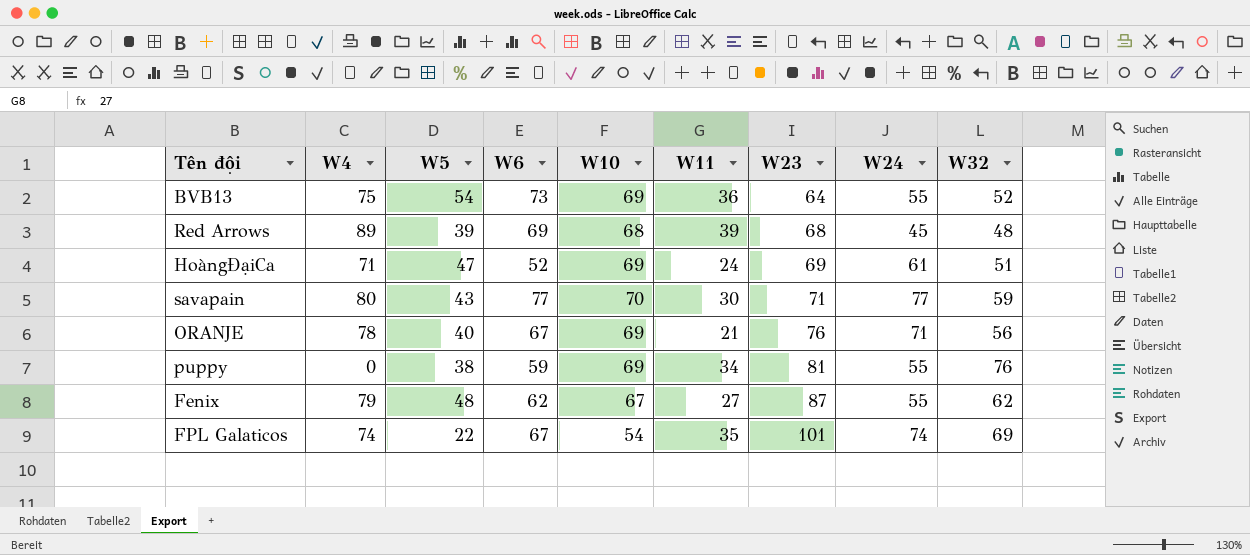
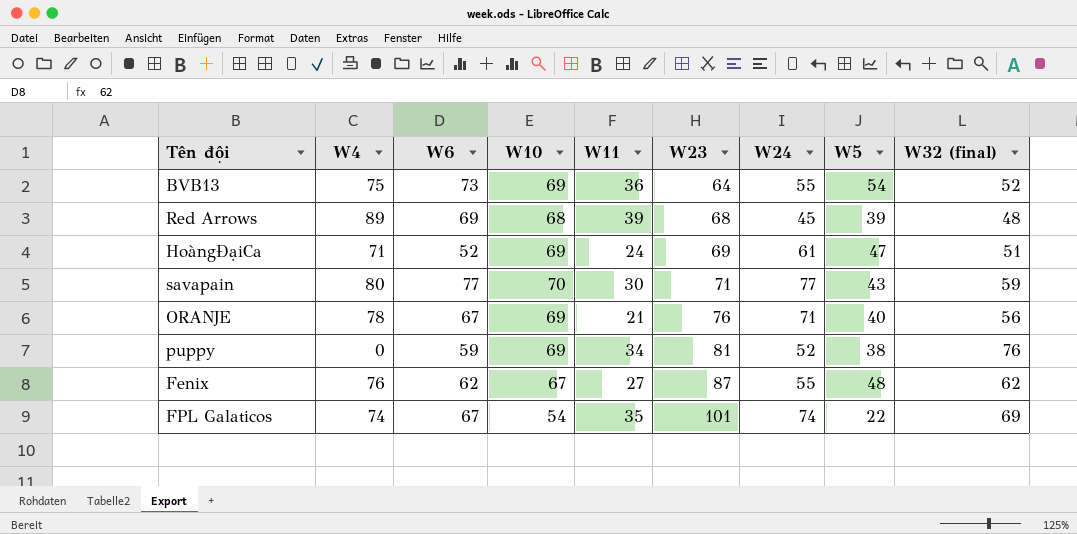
column W5 | position: 3 -> 8
column name: W32 -> W32 (final)
puppy | W24: 55 -> 52
Fenix | W4: 79 -> 76

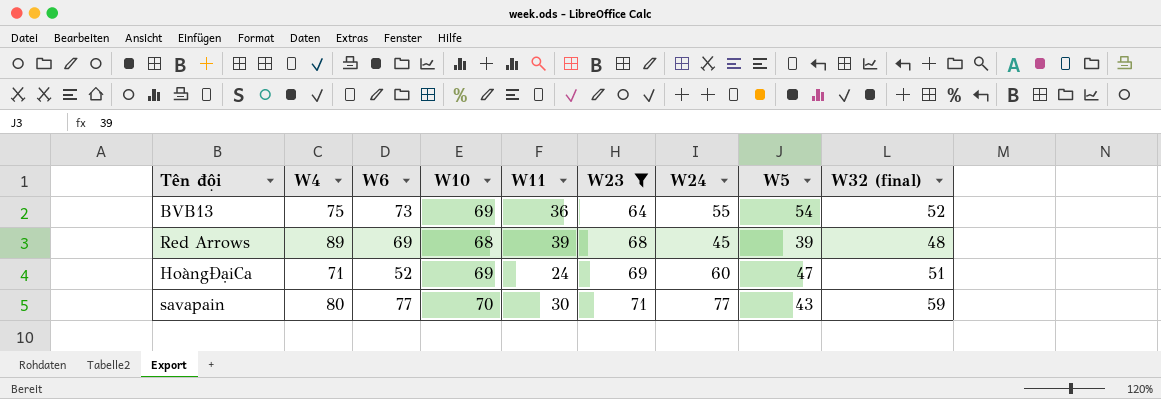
filter: none -> W23 <= 71
HoàngĐạiCa | W24: 61 -> 60

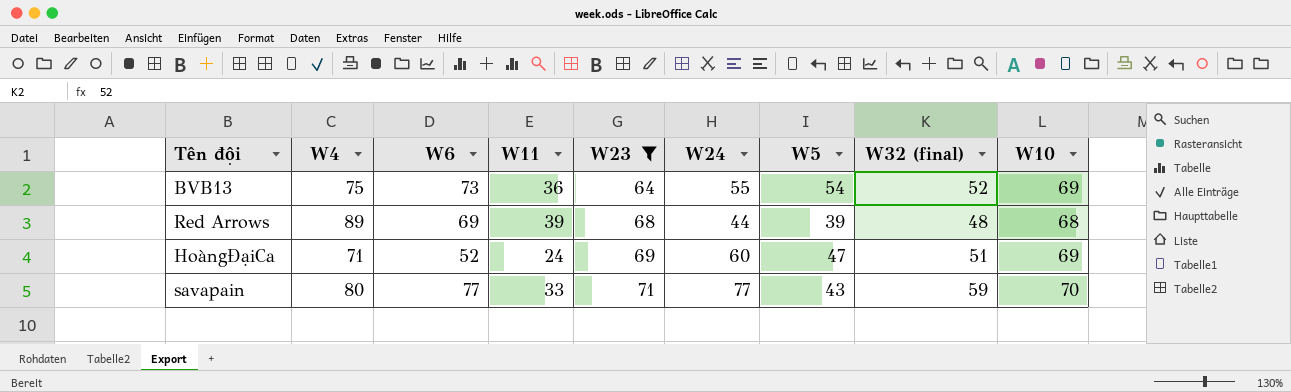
column W10 | position: 4 -> 9
Red Arrows | W24: 45 -> 44
savapain | W11: 30 -> 33

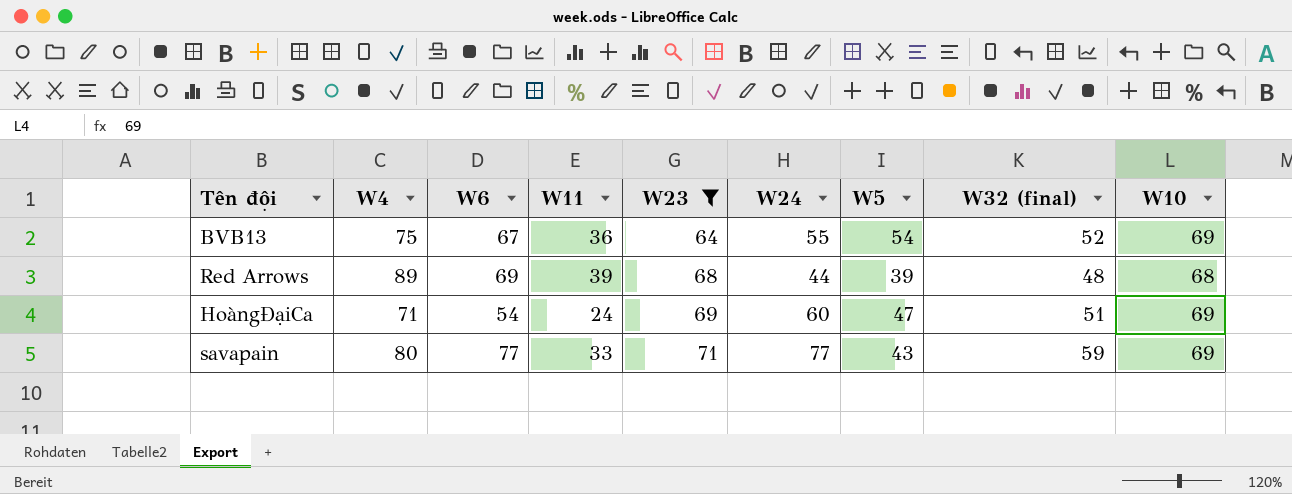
BVB13 | W6: 73 -> 67
HoàngĐạiCa | W6: 52 -> 54
savapain | W10: 70 -> 69

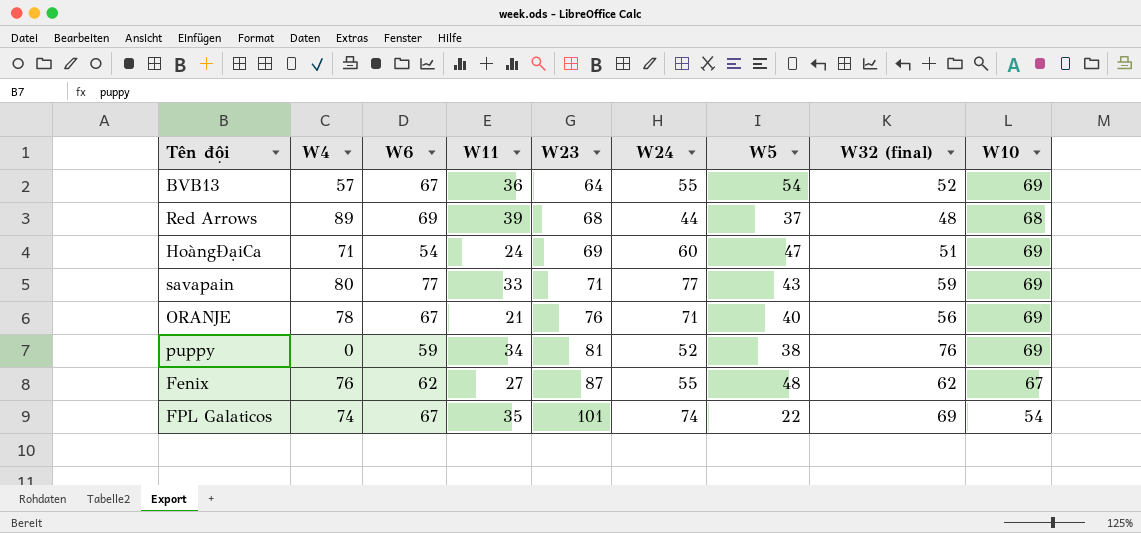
filter: W23 <= 71 -> none
BVB13 | W4: 75 -> 57
Red Arrows | W5: 39 -> 37

